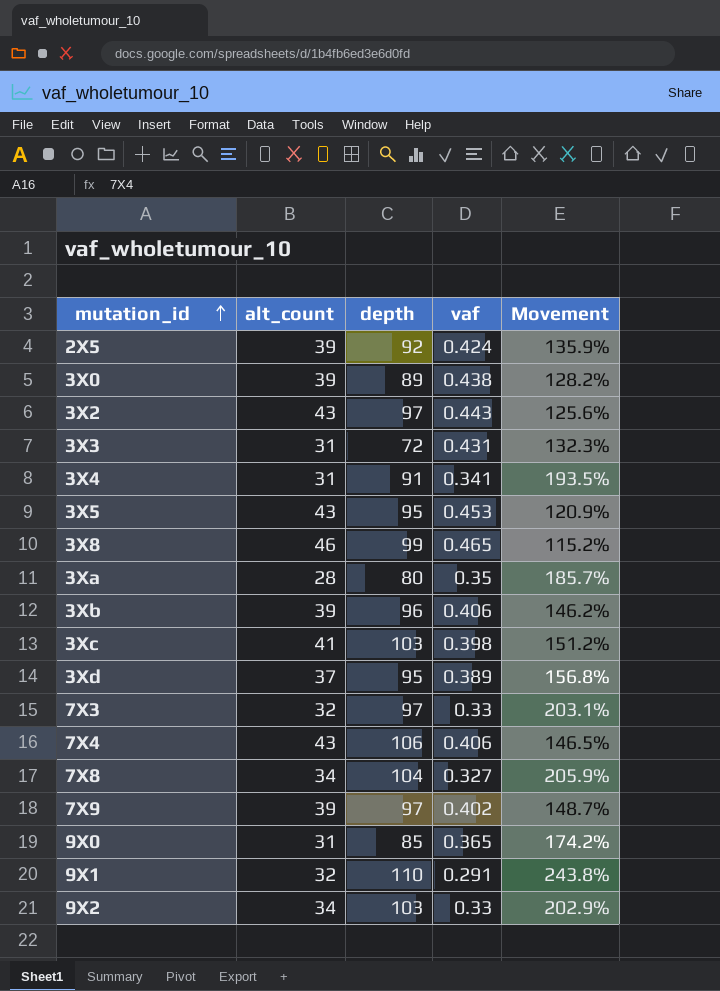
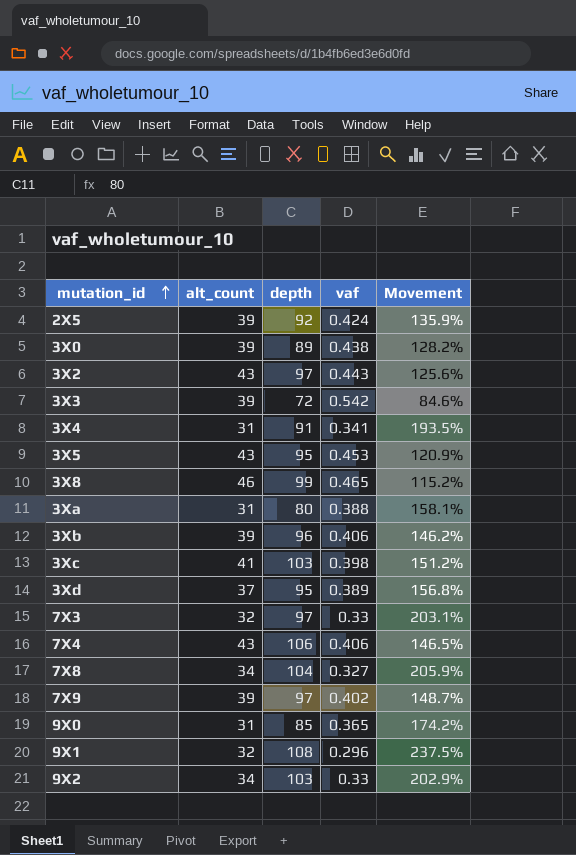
3X3 | alt_count: 31 -> 39
3X3 | vaf: 0.431 -> 0.542
3X3 | Movement: 132.3% -> 84.6%
3Xa | alt_count: 28 -> 31
3Xa | vaf: 0.35 -> 0.388
3Xa | Movement: 185.7% -> 158.1%
9X1 | depth: 110 -> 108
9X1 | vaf: 0.291 -> 0.296
9X1 | Movement: 243.8% -> 237.5%

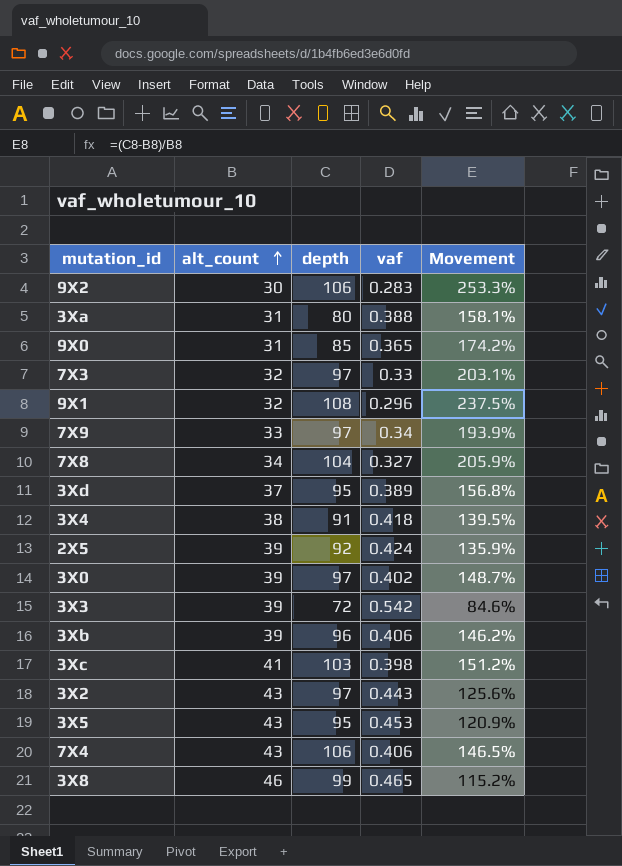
row order: mutation_id ascending -> alt_count ascending
9X2 | alt_count: 34 -> 30
9X2 | depth: 103 -> 106
9X2 | vaf: 0.33 -> 0.283
9X2 | Movement: 202.9% -> 253.3%
7X9 | alt_count: 39 -> 33
7X9 | vaf: 0.402 -> 0.34
7X9 | Movement: 148.7% -> 193.9%
3X4 | alt_count: 31 -> 38
3X4 | vaf: 0.341 -> 0.418
3X4 | Movement: 193.5% -> 139.5%
3X0 | depth: 89 -> 97
3X0 | vaf: 0.438 -> 0.402
3X0 | Movement: 128.2% -> 148.7%

